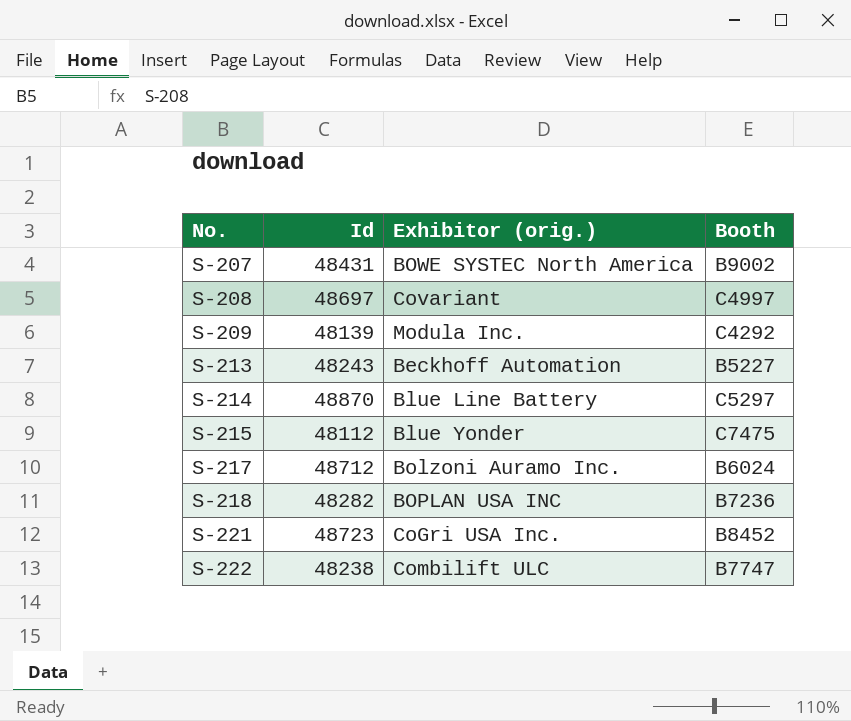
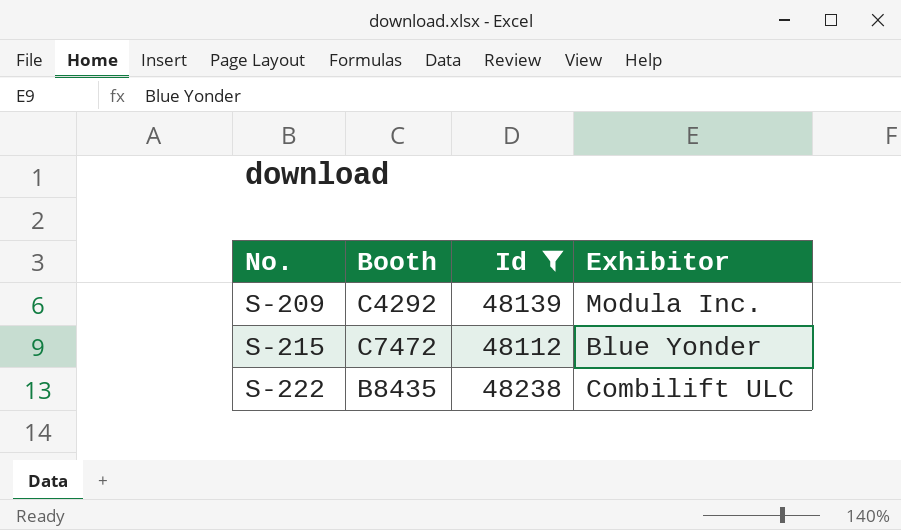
filter: none -> Id <= 48238
column Booth | position: 4 -> 2
column name: Exhibitor (orig.) -> Exhibitor
S-215 | Booth: C7475 -> C7472
S-222 | Booth: B7747 -> B8435

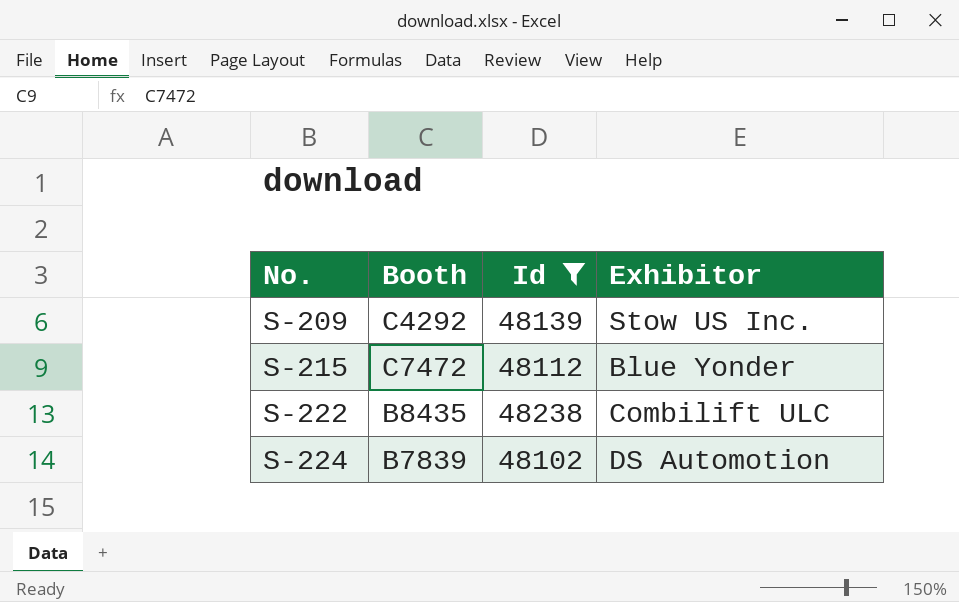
S-209 | Exhibitor: Modula Inc. -> Stow US Inc.
row S-224: none -> B7839 | 48102 | DS Automotion

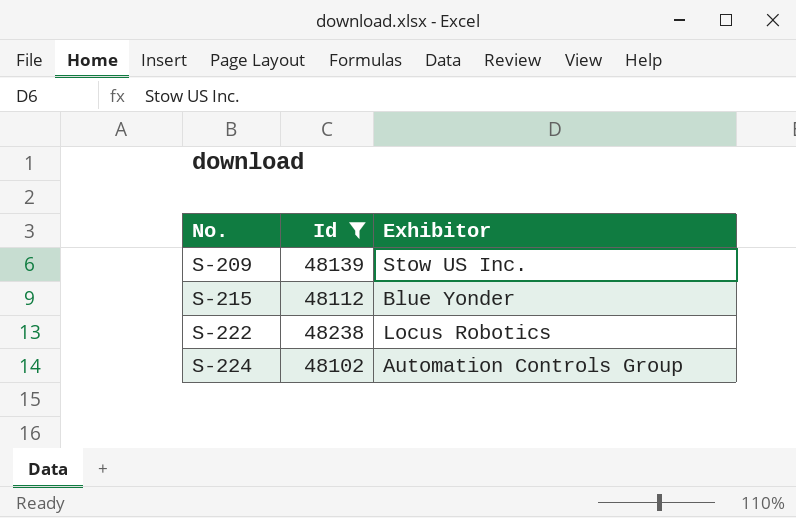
column Booth | position: 2 -> none
S-222 | Exhibitor: Combilift ULC -> Locus Robotics
S-224 | Exhibitor: DS Automotion -> Automation Controls Group

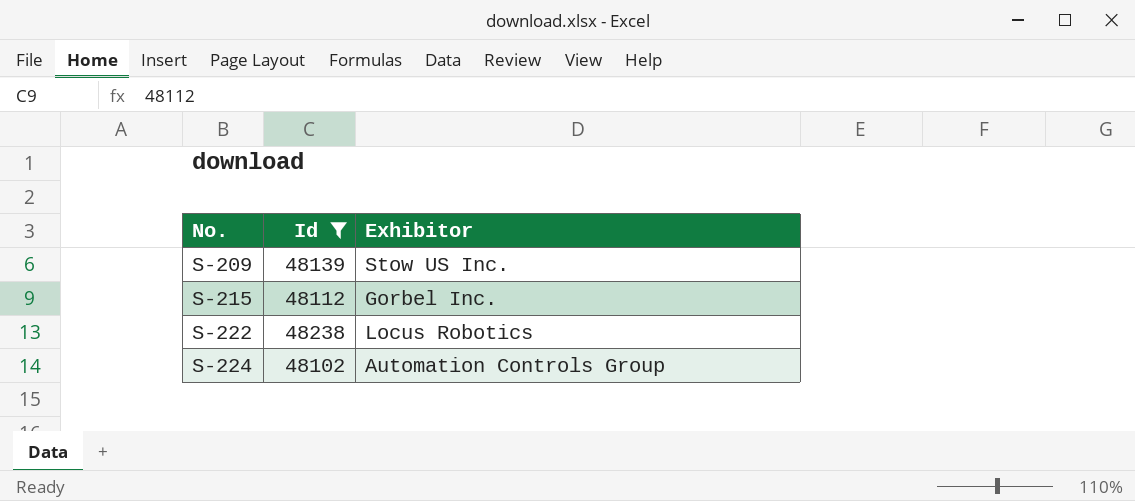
S-215 | Exhibitor: Blue Yonder -> Gorbel Inc.

